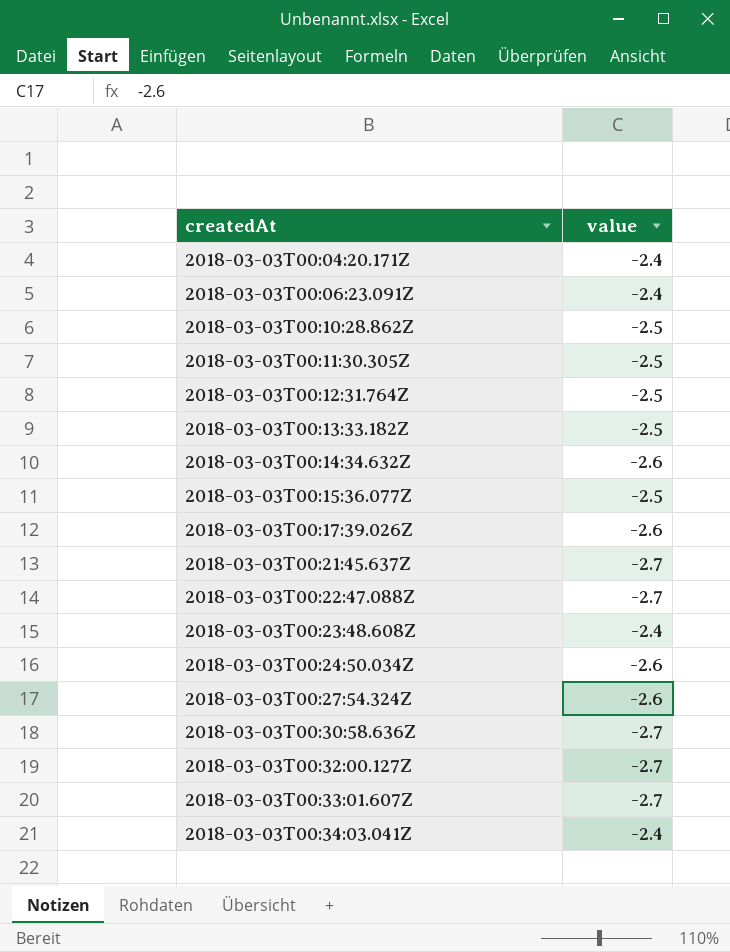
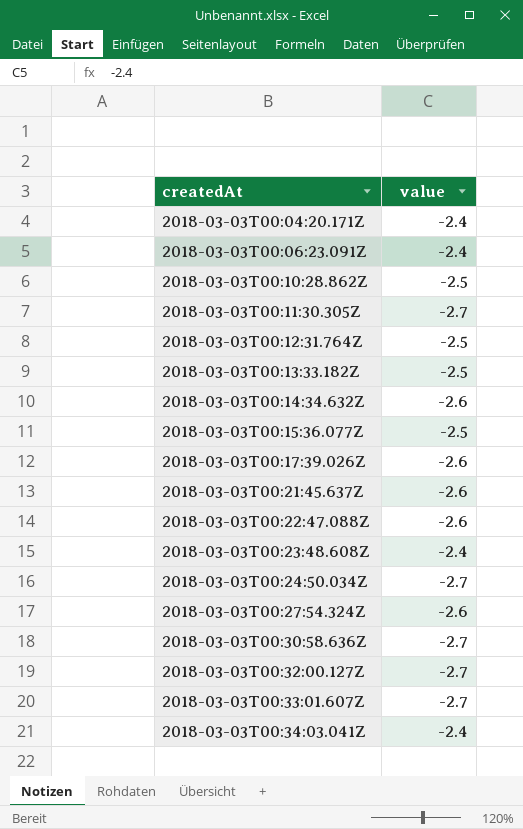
2018-03-03T00:11:30.305Z | value: -2.5 -> -2.7
2018-03-03T00:21:45.637Z | value: -2.7 -> -2.6
2018-03-03T00:22:47.088Z | value: -2.7 -> -2.6
2018-03-03T00:24:50.034Z | value: -2.6 -> -2.7

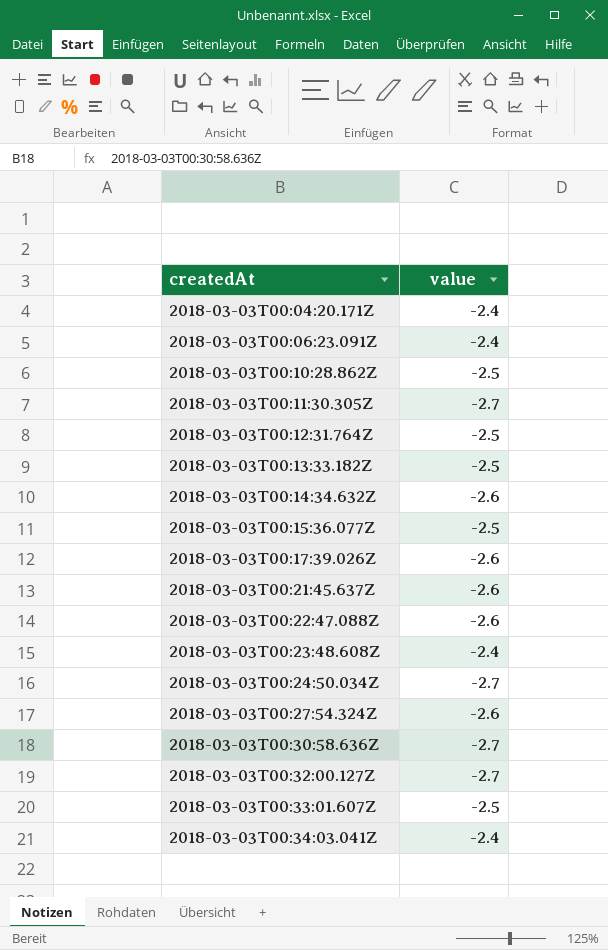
2018-03-03T00:33:01.607Z | value: -2.7 -> -2.5

